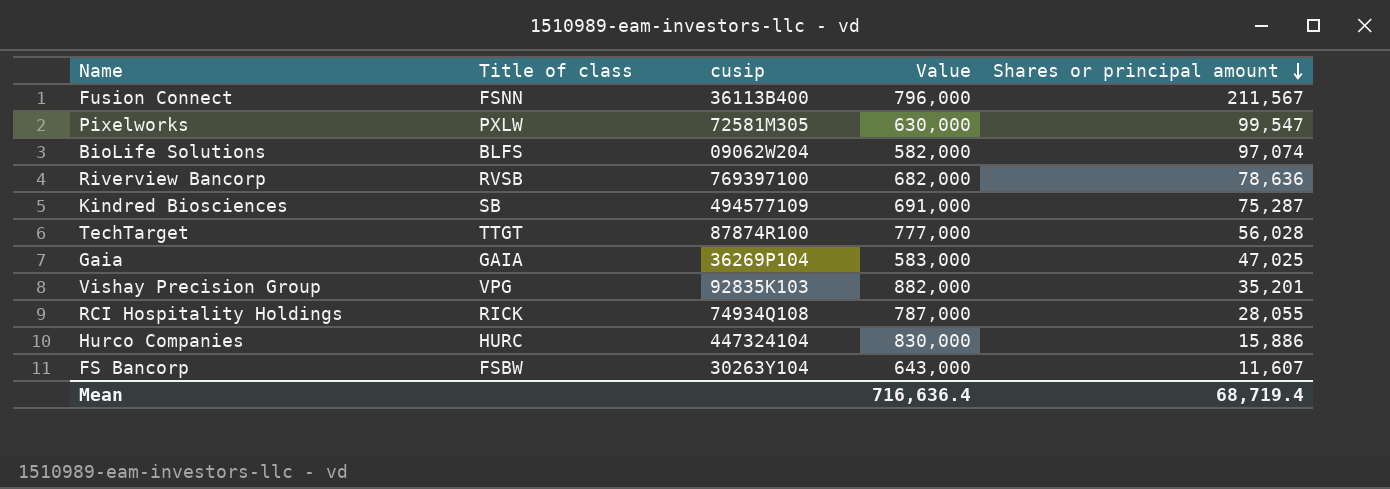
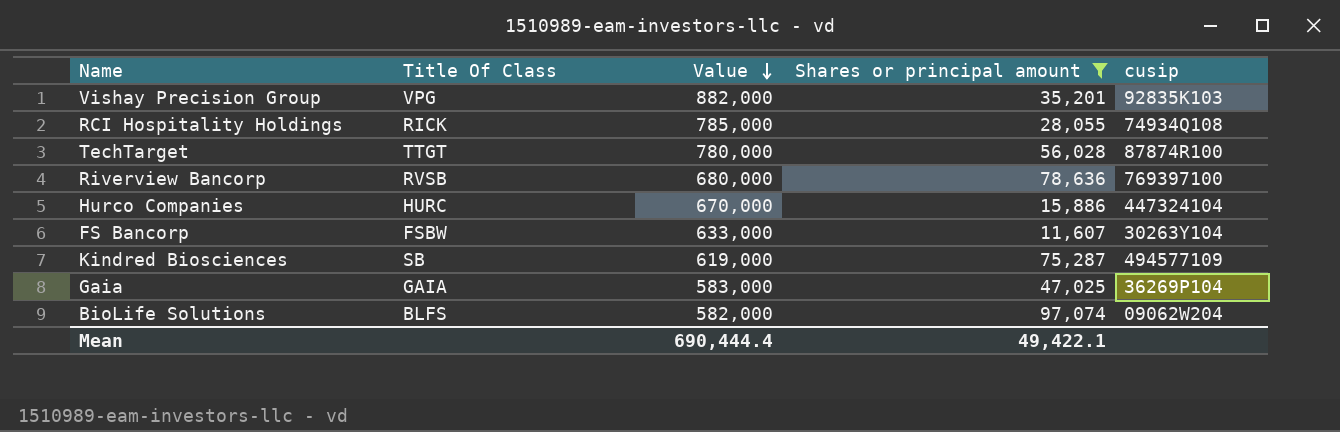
filter: none -> Shares or principal amount <= 97,074
row order: Shares or principal amount descending -> Value descending
column name: Title of class -> Title Of Class
column cusip | position: 3 -> 5
RCI Hospitality Holdings | Value: 787,000 -> 785,000
TechTarget | Value: 777,000 -> 780,000
Riverview Bancorp | Value: 682,000 -> 680,000
Hurco Companies | Value: 830,000 -> 670,000
FS Bancorp | Value: 643,000 -> 633,000
Kindred Biosciences | Value: 691,000 -> 619,000
Mean | Value: 716,636.4 -> 690,444.4
Mean | Shares or principal amount: 68,719.4 -> 49,422.1

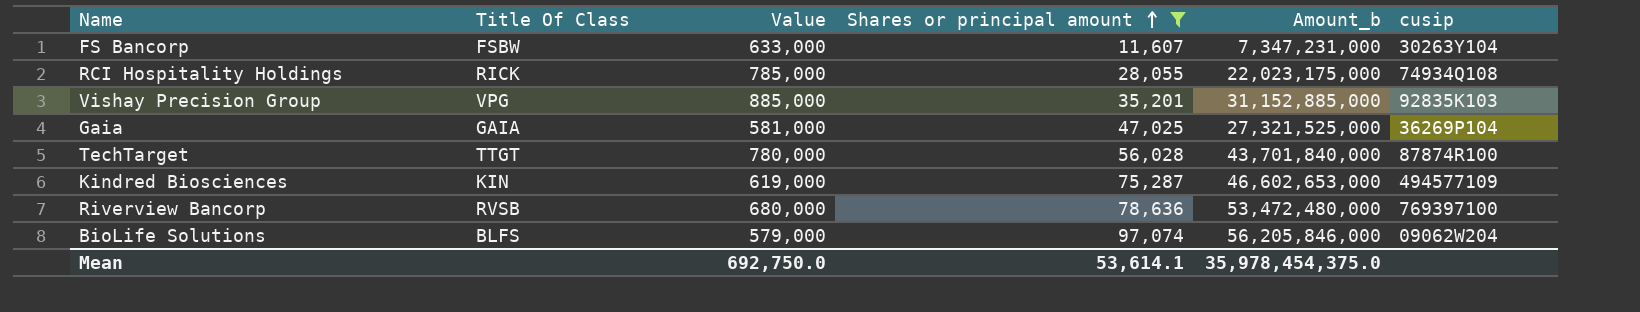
row order: Value descending -> Shares or principal amount ascending
column Amount_b | formula: none -> [Value] * [Shares or principal amount]
row Hurco Companies: HURC | 670,000 | 15,886 | 447324104 -> none
Vishay Precision Group | Value: 882,000 -> 885,000
Gaia | Value: 583,000 -> 581,000
Kindred Biosciences | Title Of Class: SB -> KIN
BioLife Solutions | Value: 582,000 -> 579,000
Mean | Value: 690,444.4 -> 692,750.0
Mean | Shares or principal amount: 49,422.1 -> 53,614.1

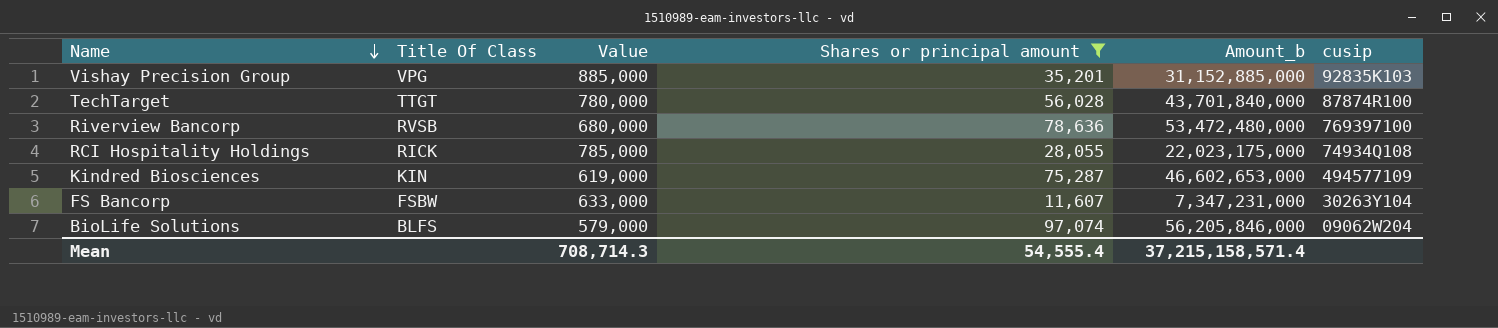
row order: Shares or principal amount ascending -> Name descending
row Gaia: GAIA | 581,000 | 47,025 | 27,321,525,000 | 36269P104 -> none
Mean | Value: 692,750.0 -> 708,714.3
Mean | Shares or principal amount: 53,614.1 -> 54,555.4
Mean | Amount_b: 35,978,454,375.0 -> 37,215,158,571.4

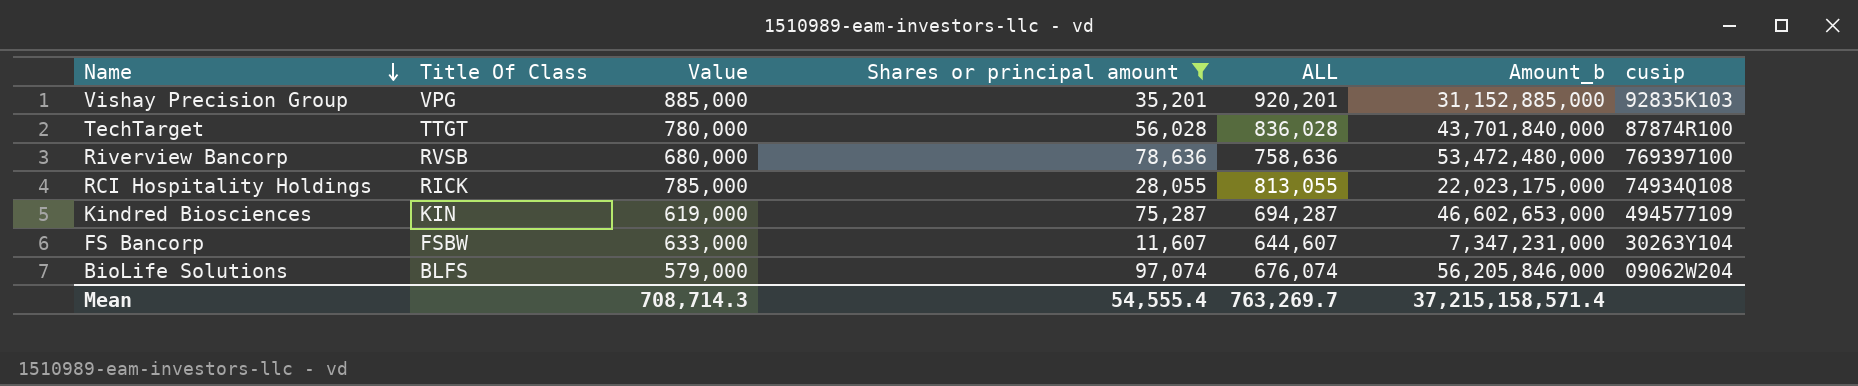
column ALL | formula: none -> [Value] + [Shares or principal amount]

